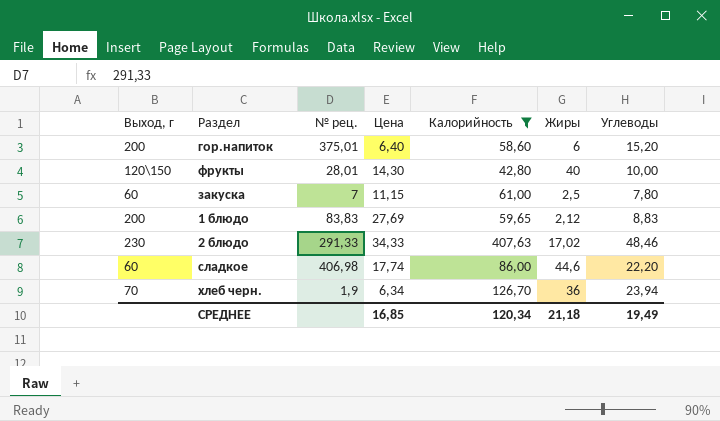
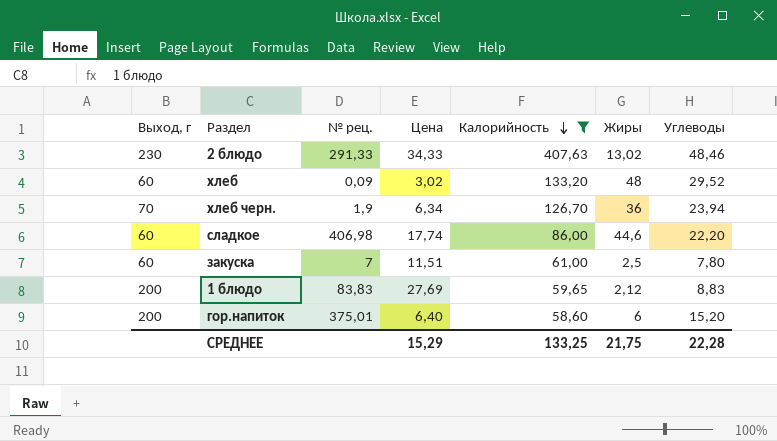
row order: none -> Калорийность descending
row фрукты: 120\150 | 28,01 | 14,30 | 42,80 | 40 | 10,00 -> none
2 блюдо | Жиры: 17,02 -> 13,02
row хлеб: none -> 60 | 0,09 | 3,02 | 133,20 | 48 | 29,52
закуска | Цена: 11,15 -> 11,51
СРЕДНЕЕ | Цена: 16,85 -> 15,29
СРЕДНЕЕ | Калорийность: 120,34 -> 133,25
СРЕДНЕЕ | Жиры: 21,18 -> 21,75
СРЕДНЕЕ | Углеводы: 19,49 -> 22,28

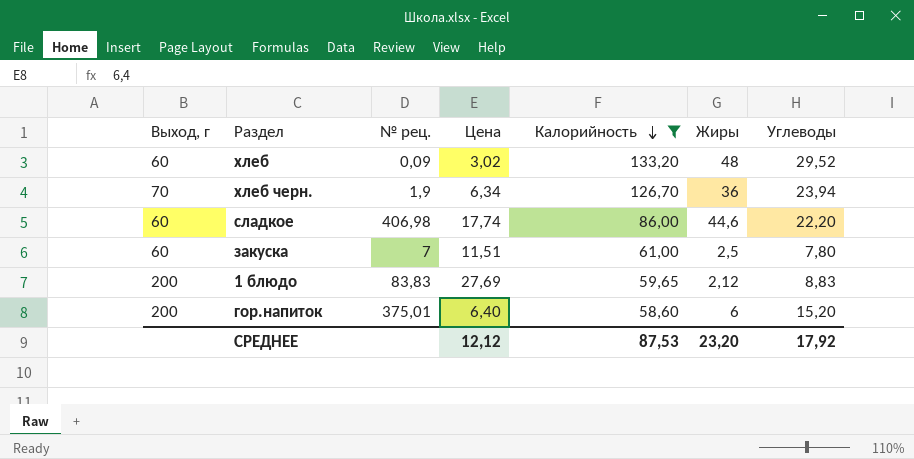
row 2 блюдо: 230 | 291,33 | 34,33 | 407,63 | 13,02 | 48,46 -> none
СРЕДНЕЕ | Цена: 15,29 -> 12,12
СРЕДНЕЕ | Калорийность: 133,25 -> 87,53
СРЕДНЕЕ | Жиры: 21,75 -> 23,20
СРЕДНЕЕ | Углеводы: 22,28 -> 17,92

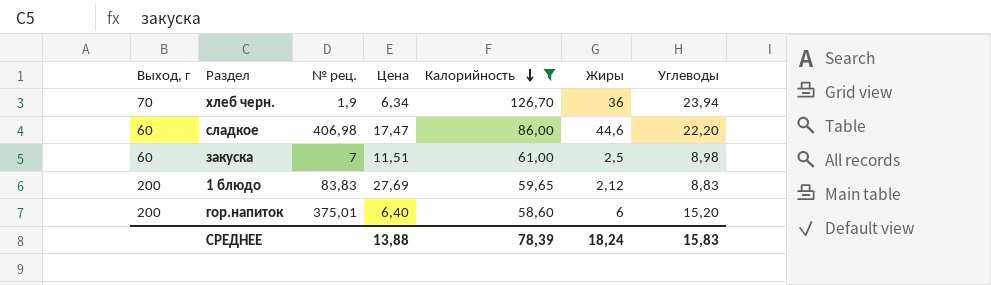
row хлеб: 60 | 0,09 | 3,02 | 133,20 | 48 | 29,52 -> none
сладкое | Цена: 17,74 -> 17,47
закуска | Углеводы: 7,80 -> 8,98
СРЕДНЕЕ | Цена: 12,12 -> 13,88
СРЕДНЕЕ | Калорийность: 87,53 -> 78,39
СРЕДНЕЕ | Жиры: 23,20 -> 18,24
СРЕДНЕЕ | Углеводы: 17,92 -> 15,83

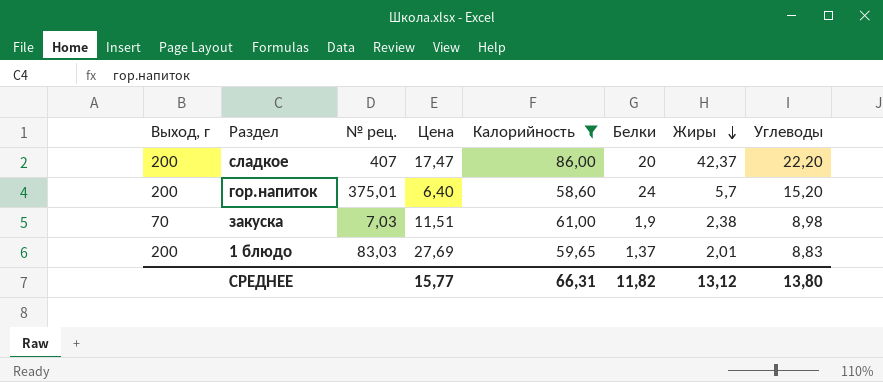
row order: Калорийность descending -> Жиры descending
column Белки | position: none -> 6
row хлеб черн.: 70 | 1,9 | 6,34 | 126,70 | 36 | 23,94 -> none
сладкое | Выход, г: 60 -> 200
сладкое | № рец.: 406,98 -> 407
сладкое | Жиры: 44,6 -> 42,37
гор.напиток | Жиры: 6 -> 5,7
закуска | Выход, г: 60 -> 70
закуска | № рец.: 7 -> 7,03
закуска | Жиры: 2,5 -> 2,38
1 блюдо | № рец.: 83,83 -> 83,03
1 блюдо | Жиры: 2,12 -> 2,01
СРЕДНЕЕ | Цена: 13,88 -> 15,77
СРЕДНЕЕ | Калорийность: 78,39 -> 66,31
СРЕДНЕЕ | Жиры: 18,24 -> 13,12
СРЕДНЕЕ | Углеводы: 15,83 -> 13,80

